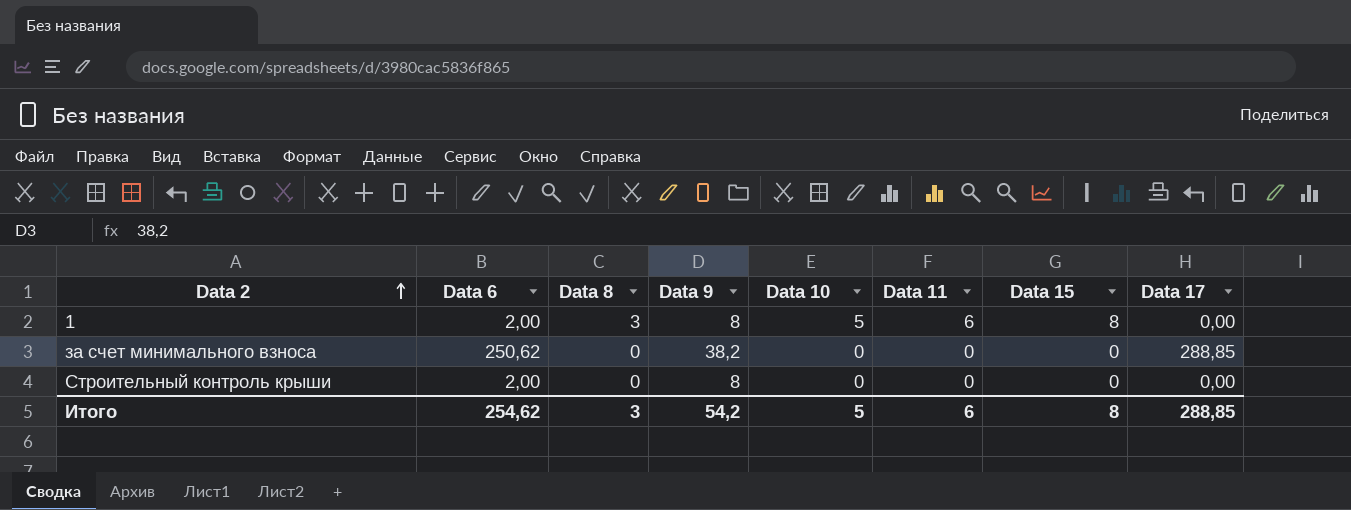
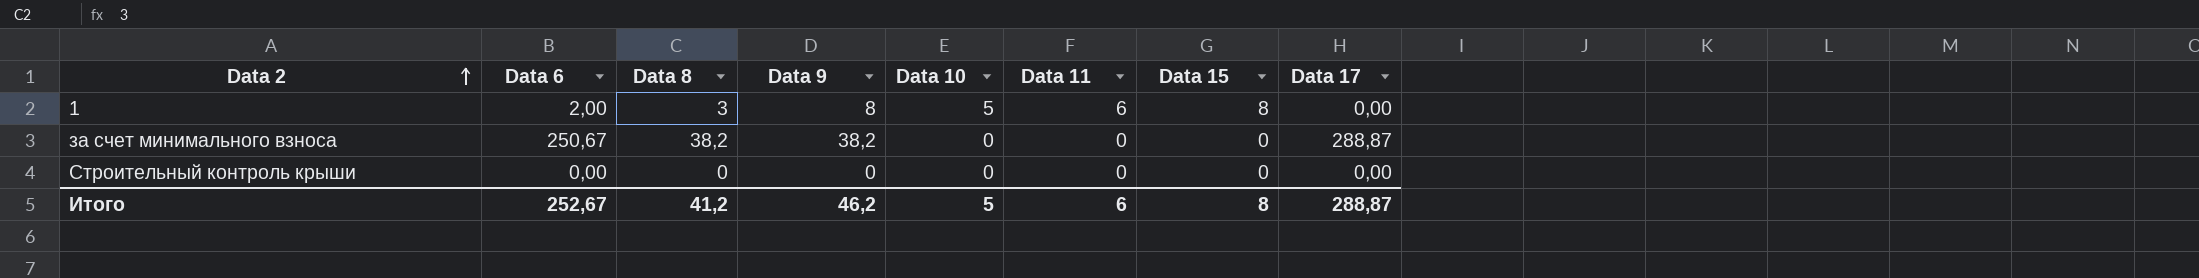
за счет минимального взноса | Data 6: 250,62 -> 250,67
за счет минимального взноса | Data 8: 0 -> 38,2
за счет минимального взноса | Data 17: 288,85 -> 288,87
Строительный контроль крыши | Data 6: 2,00 -> 0,00
Строительный контроль крыши | Data 9: 8 -> 0
Итого | Data 6: 254,62 -> 252,67
Итого | Data 8: 3 -> 41,2
Итого | Data 9: 54,2 -> 46,2
Итого | Data 17: 288,85 -> 288,87

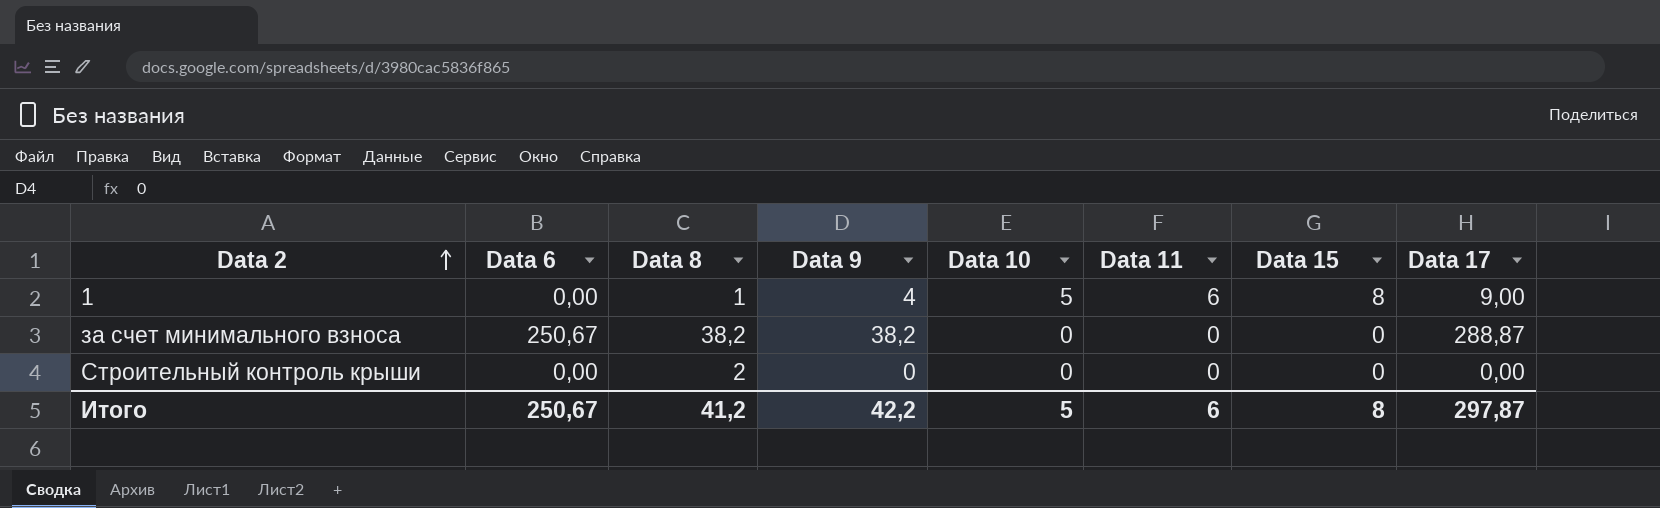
1 | Data 6: 2,00 -> 0,00
1 | Data 8: 3 -> 1
1 | Data 9: 8 -> 4
1 | Data 17: 0,00 -> 9,00
Строительный контроль крыши | Data 8: 0 -> 2
Итого | Data 6: 252,67 -> 250,67
Итого | Data 9: 46,2 -> 42,2
Итого | Data 17: 288,87 -> 297,87

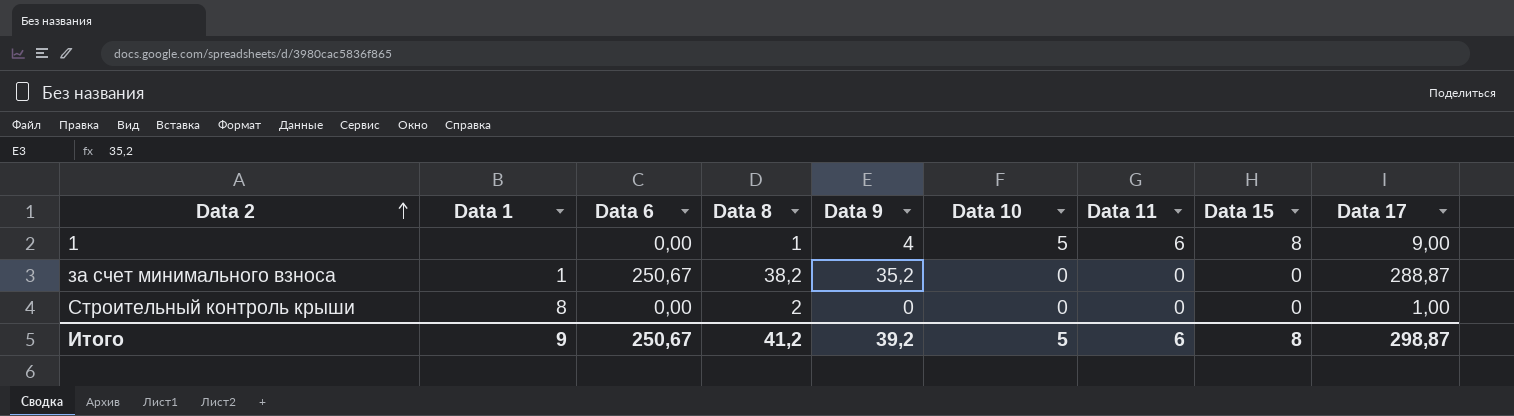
column Data 1 | position: none -> 2
за счет минимального взноса | Data 9: 38,2 -> 35,2
Строительный контроль крыши | Data 17: 0,00 -> 1,00
Итого | Data 9: 42,2 -> 39,2
Итого | Data 17: 297,87 -> 298,87

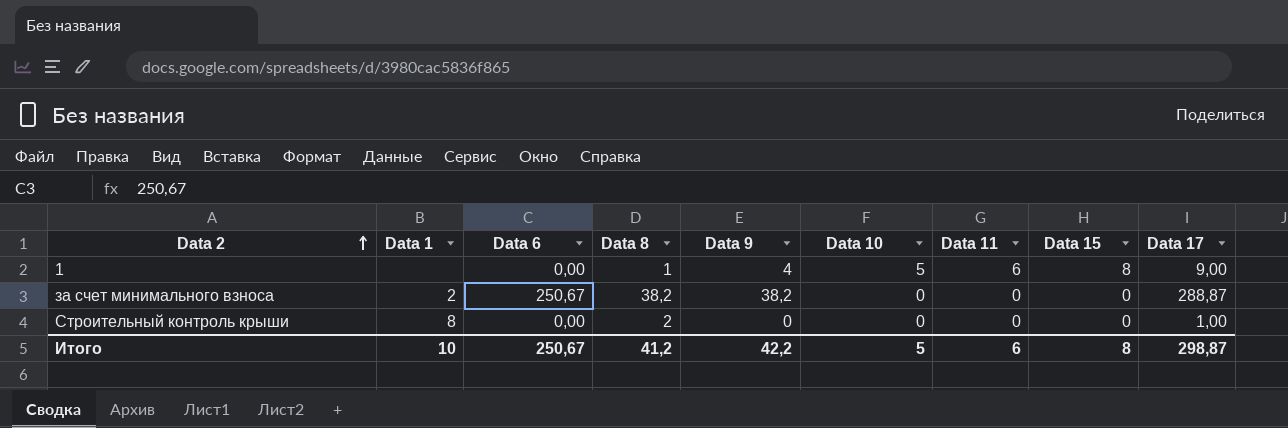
за счет минимального взноса | Data 1: 1 -> 2
за счет минимального взноса | Data 9: 35,2 -> 38,2
Итого | Data 1: 9 -> 10
Итого | Data 9: 39,2 -> 42,2

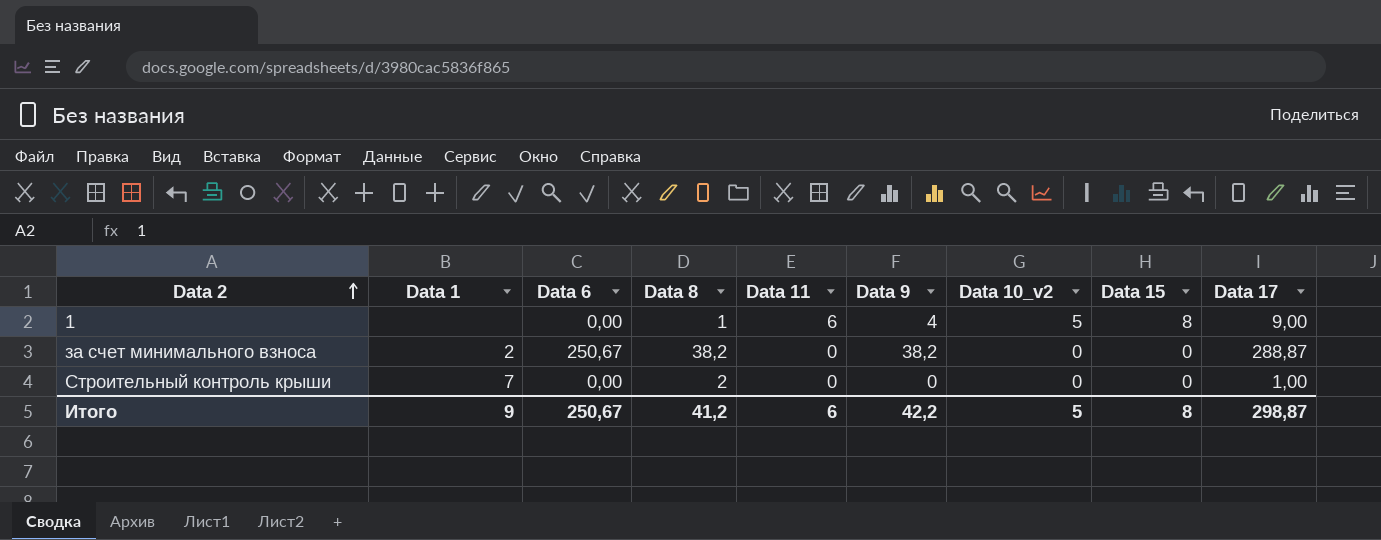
column Data 11 | position: 7 -> 5
column name: Data 10 -> Data 10_v2
Строительный контроль крыши | Data 1: 8 -> 7
Итого | Data 1: 10 -> 9

